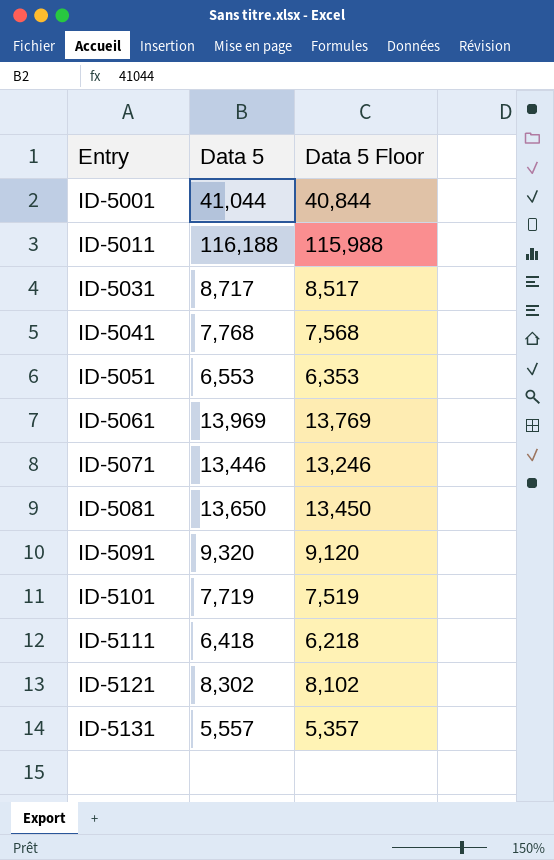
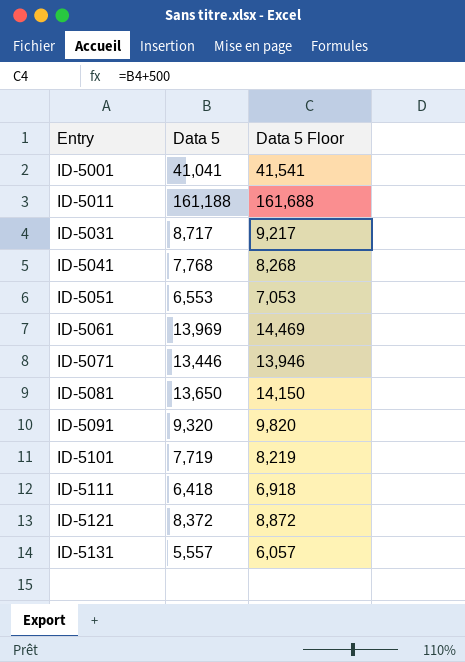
column Data 5 Floor | formula: [Data 5] - 200 -> [Data 5] + 500
ID-5001 | Data 5: 41,044 -> 41,041
ID-5011 | Data 5: 116,188 -> 161,188
ID-5121 | Data 5: 8,302 -> 8,372

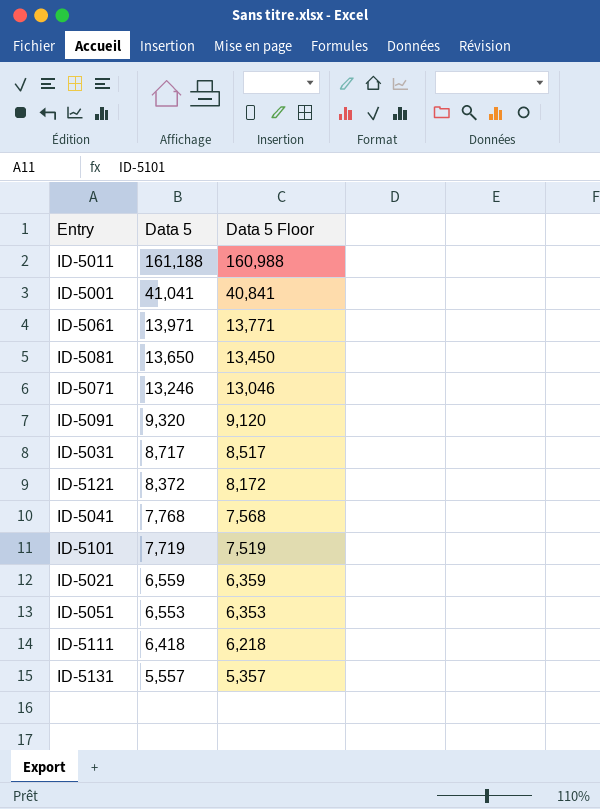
row order: Entry ascending -> Data 5 descending
column Data 5 Floor | formula: [Data 5] + 500 -> [Data 5] - 200
ID-5061 | Data 5: 13,969 -> 13,971
ID-5071 | Data 5: 13,446 -> 13,246
row ID-5021: none -> 6,559 | 6,359

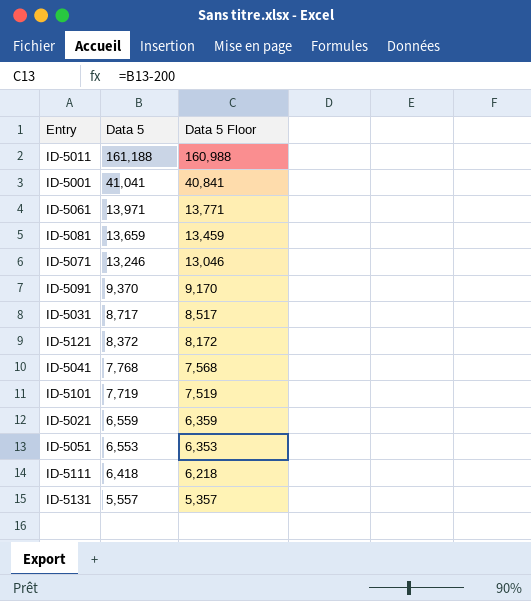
ID-5081 | Data 5: 13,650 -> 13,659
ID-5081 | Data 5 Floor: 13,450 -> 13,459
ID-5091 | Data 5: 9,320 -> 9,370
ID-5091 | Data 5 Floor: 9,120 -> 9,170

